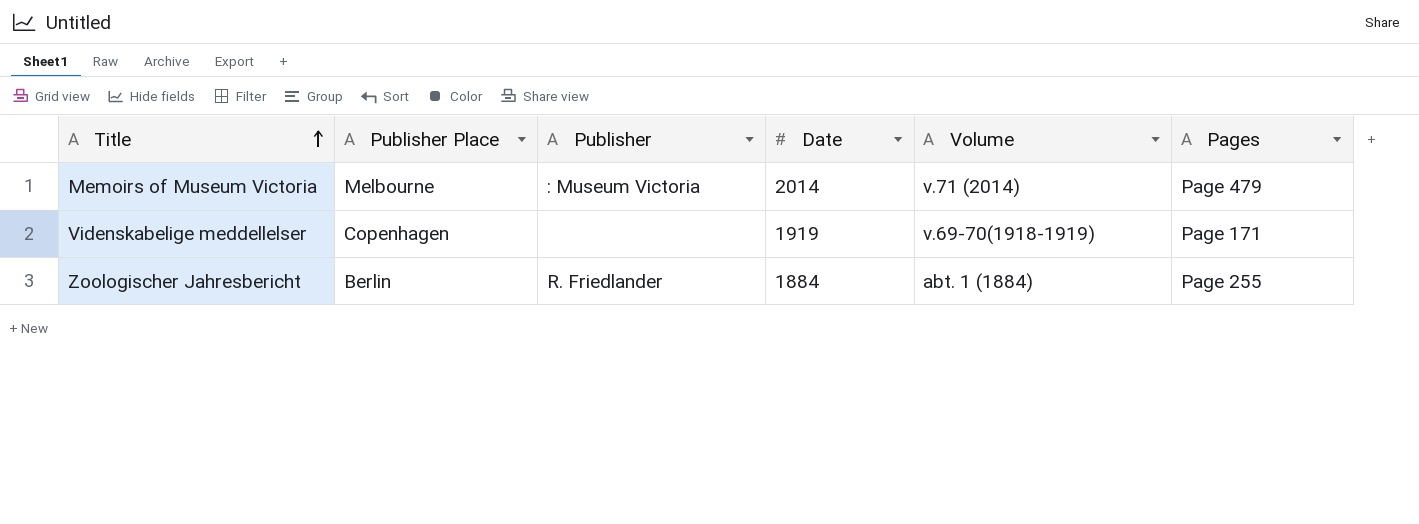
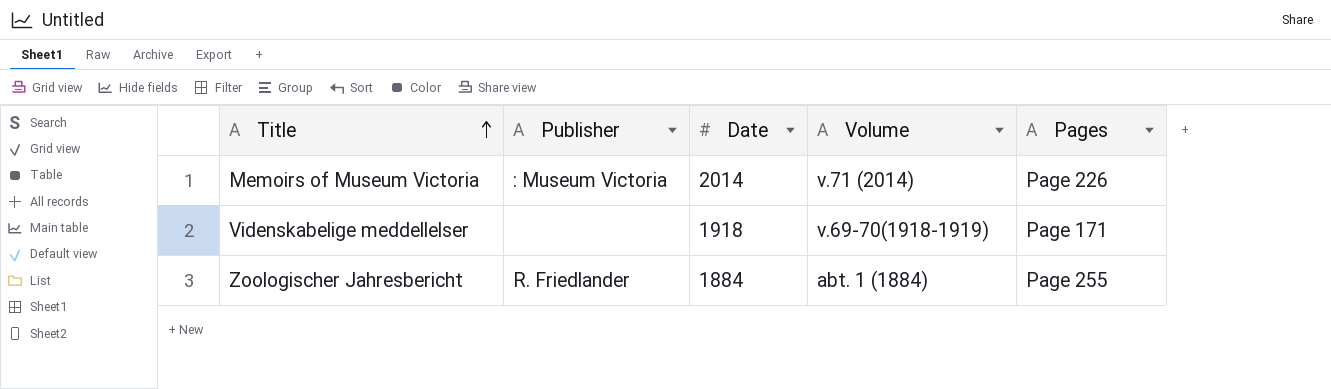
column Publisher Place | position: 2 -> none
Memoirs of Museum Victoria | Pages: Page 479 -> Page 226
Videnskabelige meddellelser | Date: 1919 -> 1918

